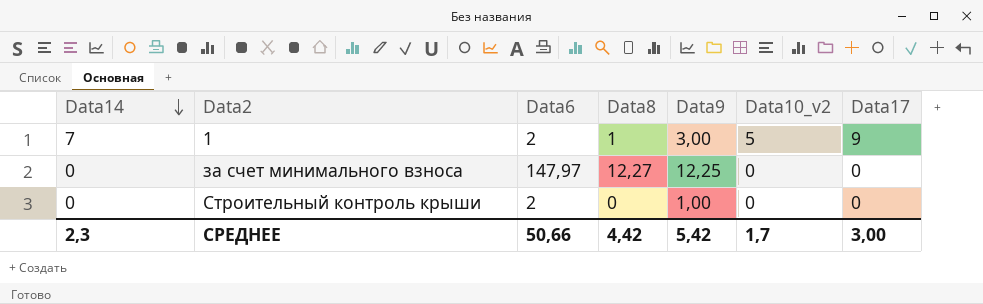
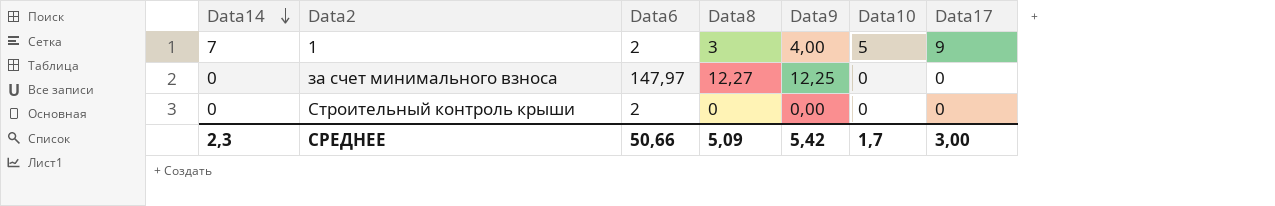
column name: Data10_v2 -> Data10
1 | Data8: 1 -> 3
1 | Data9: 3,00 -> 4,00
Строительный контроль крыши | Data9: 1,00 -> 0,00
СРЕДНЕЕ | Data8: 4,42 -> 5,09

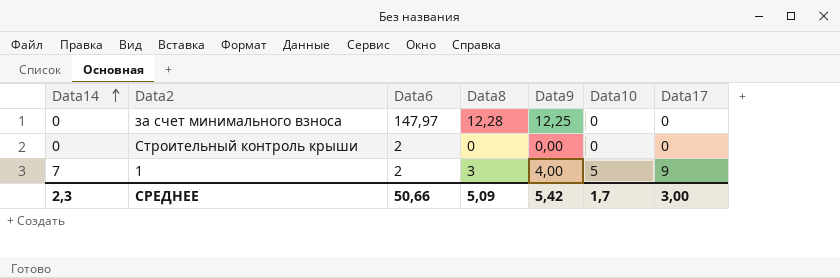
row order: Data14 descending -> Data14 ascending
за счет минимального взноса | Data8: 12,27 -> 12,28

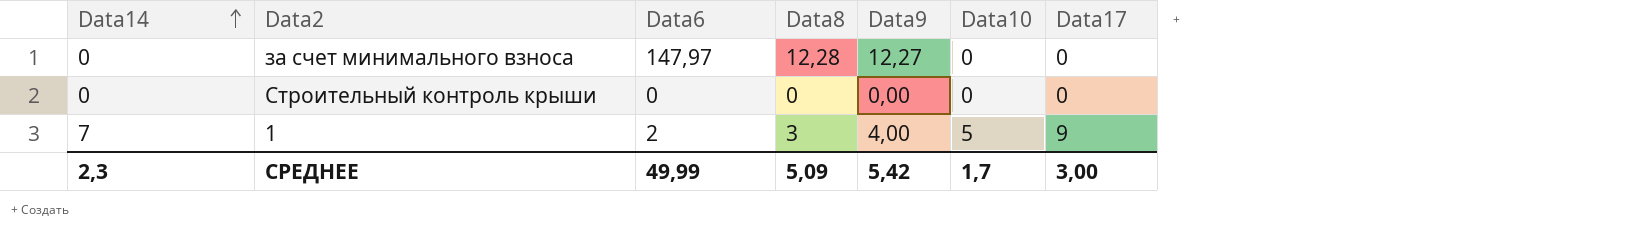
за счет минимального взноса | Data9: 12,25 -> 12,27
Строительный контроль крыши | Data6: 2 -> 0
СРЕДНЕЕ | Data6: 50,66 -> 49,99

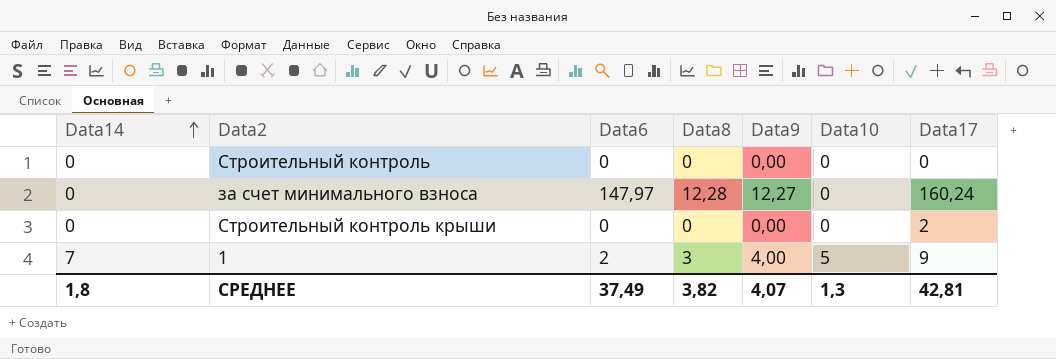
row Строительный контроль: none -> 0 | 0 | 0 | 0,00 | 0 | 0
за счет минимального взноса | Data17: 0 -> 160,24
Строительный контроль крыши | Data17: 0 -> 2
СРЕДНЕЕ | Data14: 2,3 -> 1,8
СРЕДНЕЕ | Data6: 49,99 -> 37,49
СРЕДНЕЕ | Data8: 5,09 -> 3,82
СРЕДНЕЕ | Data9: 5,42 -> 4,07
СРЕДНЕЕ | Data10: 1,7 -> 1,3
СРЕДНЕЕ | Data17: 3,00 -> 42,81

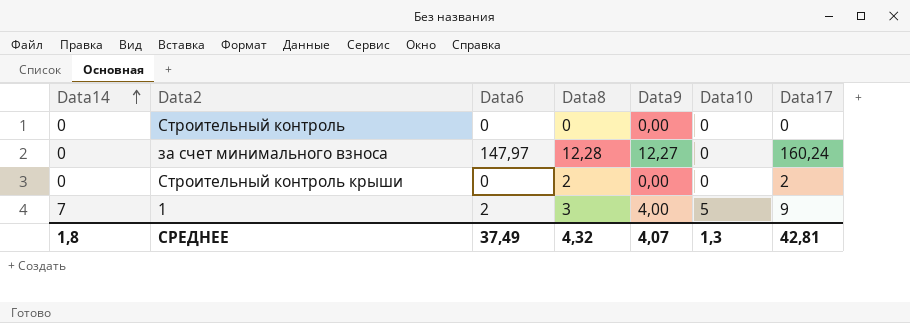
Строительный контроль крыши | Data8: 0 -> 2
СРЕДНЕЕ | Data8: 3,82 -> 4,32

